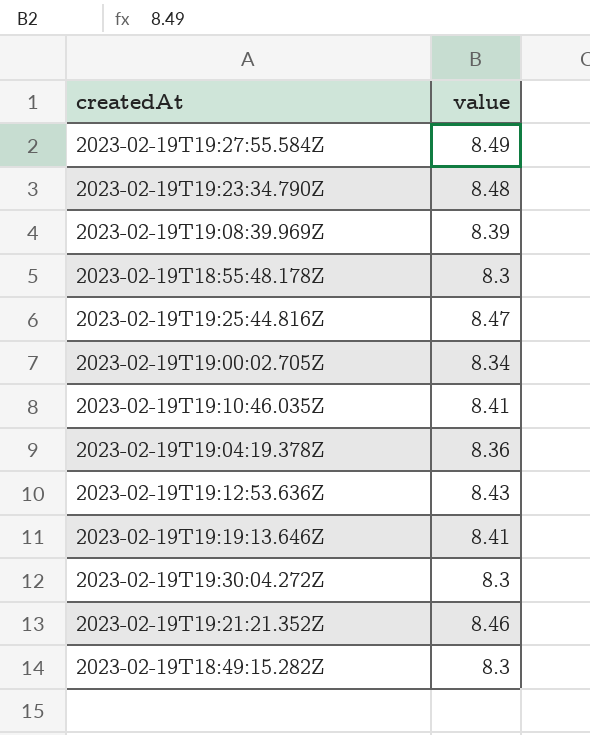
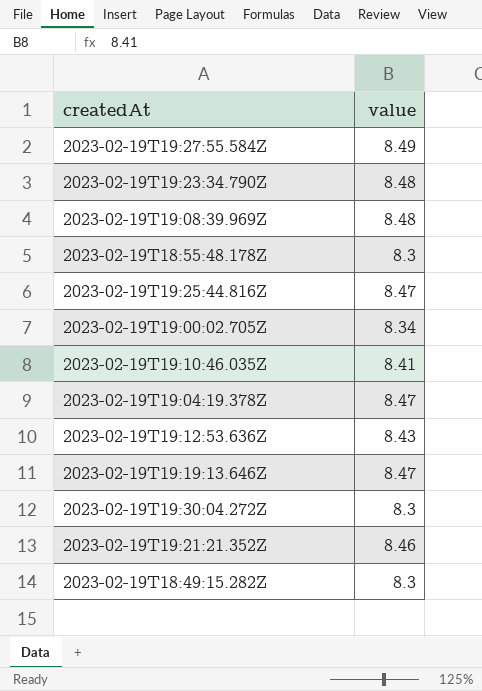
2023-02-19T19:08:39.969Z | value: 8.39 -> 8.48
2023-02-19T19:04:19.378Z | value: 8.36 -> 8.47
2023-02-19T19:19:13.646Z | value: 8.41 -> 8.47

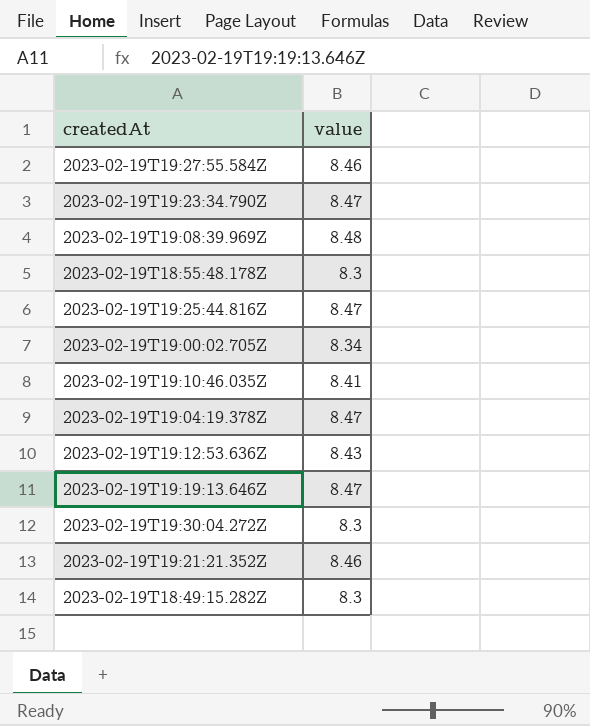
2023-02-19T19:27:55.584Z | value: 8.49 -> 8.46
2023-02-19T19:23:34.790Z | value: 8.48 -> 8.47

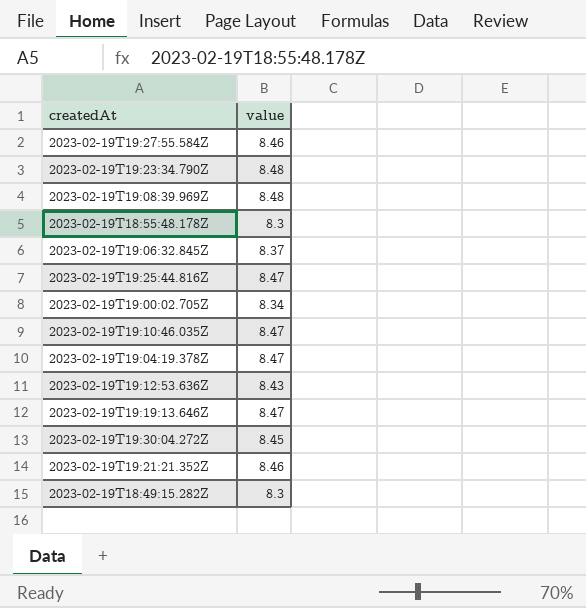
2023-02-19T19:23:34.790Z | value: 8.47 -> 8.48
row 2023-02-19T19:06:32.845Z: none -> 8.37
2023-02-19T19:10:46.035Z | value: 8.41 -> 8.47
2023-02-19T19:30:04.272Z | value: 8.3 -> 8.45

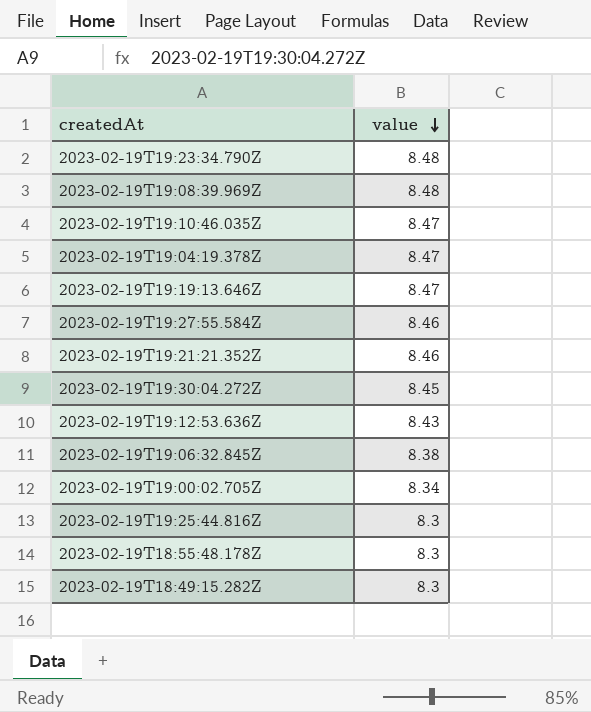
row order: none -> value descending
2023-02-19T19:06:32.845Z | value: 8.37 -> 8.38
2023-02-19T19:25:44.816Z | value: 8.47 -> 8.3

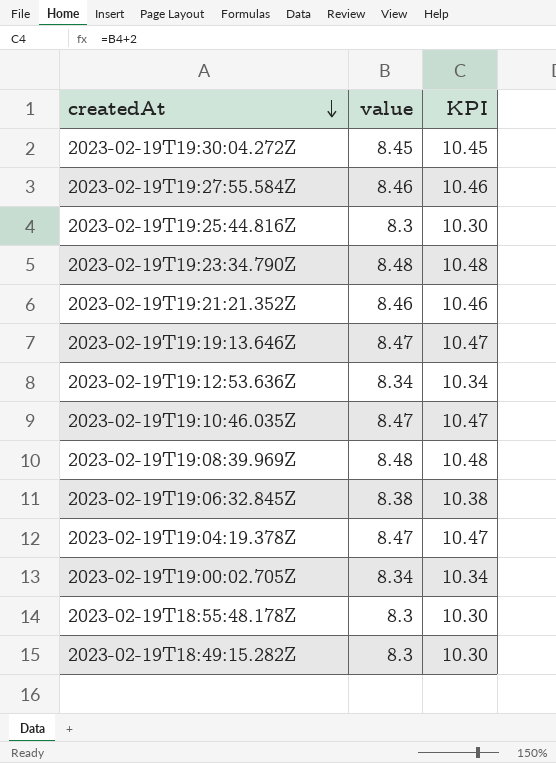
row order: value descending -> createdAt descending
column KPI | formula: none -> [value] + 2
2023-02-19T19:12:53.636Z | value: 8.43 -> 8.34

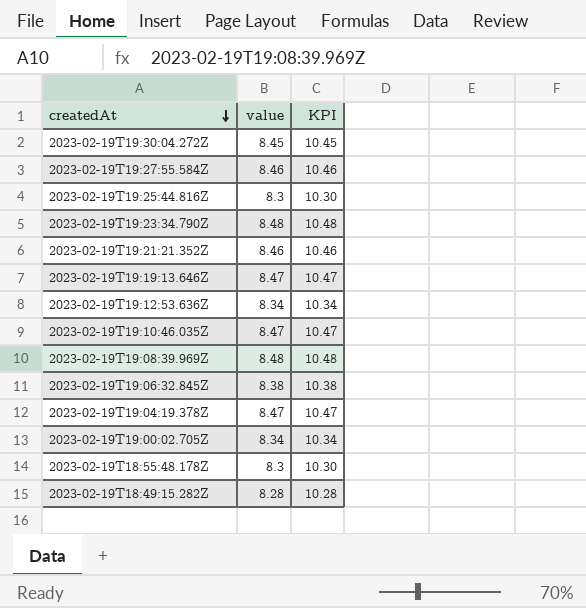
2023-02-19T18:49:15.282Z | value: 8.3 -> 8.28
2023-02-19T18:49:15.282Z | KPI: 10.30 -> 10.28

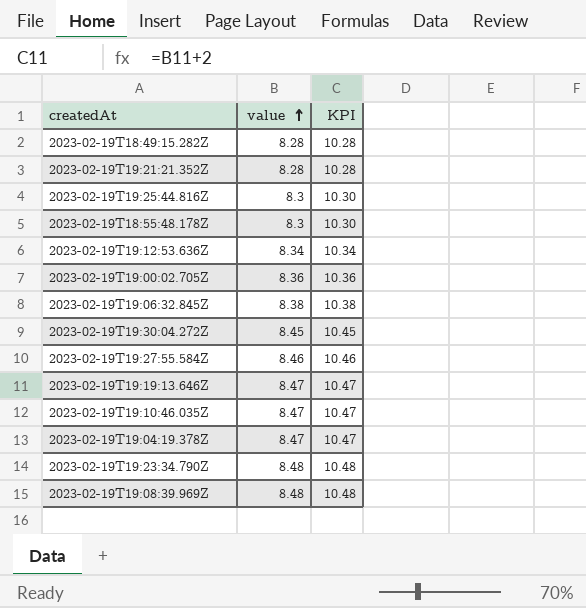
row order: createdAt descending -> value ascending
2023-02-19T19:21:21.352Z | value: 8.46 -> 8.28
2023-02-19T19:21:21.352Z | KPI: 10.46 -> 10.28
2023-02-19T19:00:02.705Z | value: 8.34 -> 8.36
2023-02-19T19:00:02.705Z | KPI: 10.34 -> 10.36

